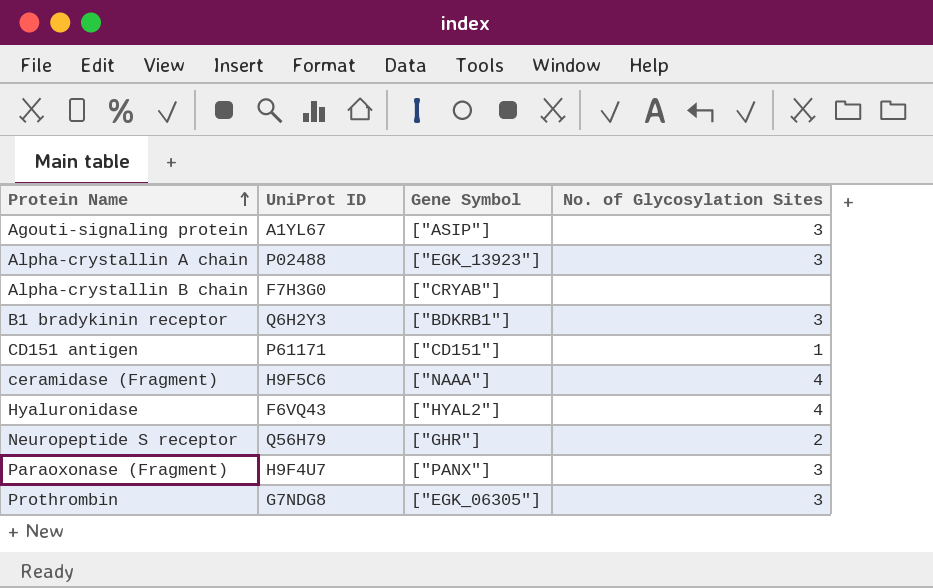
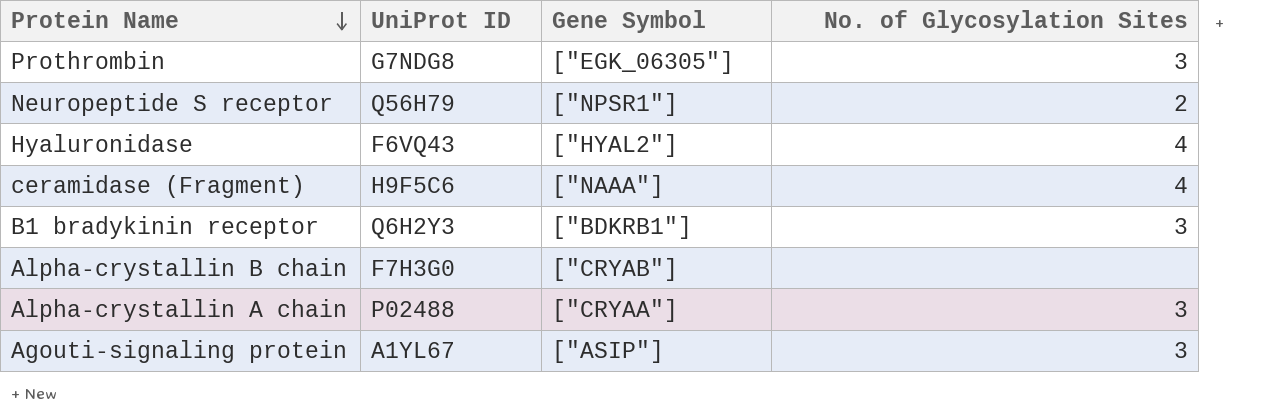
row order: Protein Name ascending -> Protein Name descending
row CD151 antigen: P61171 | ["CD151"] | 1 -> none
row Paraoxonase (Fragment): H9F4U7 | ["PANX"] | 3 -> none
Neuropeptide S receptor | Gene Symbol: ["GHR"] -> ["NPSR1"]
Alpha-crystallin A chain | Gene Symbol: ["EGK_13923"] -> ["CRYAA"]

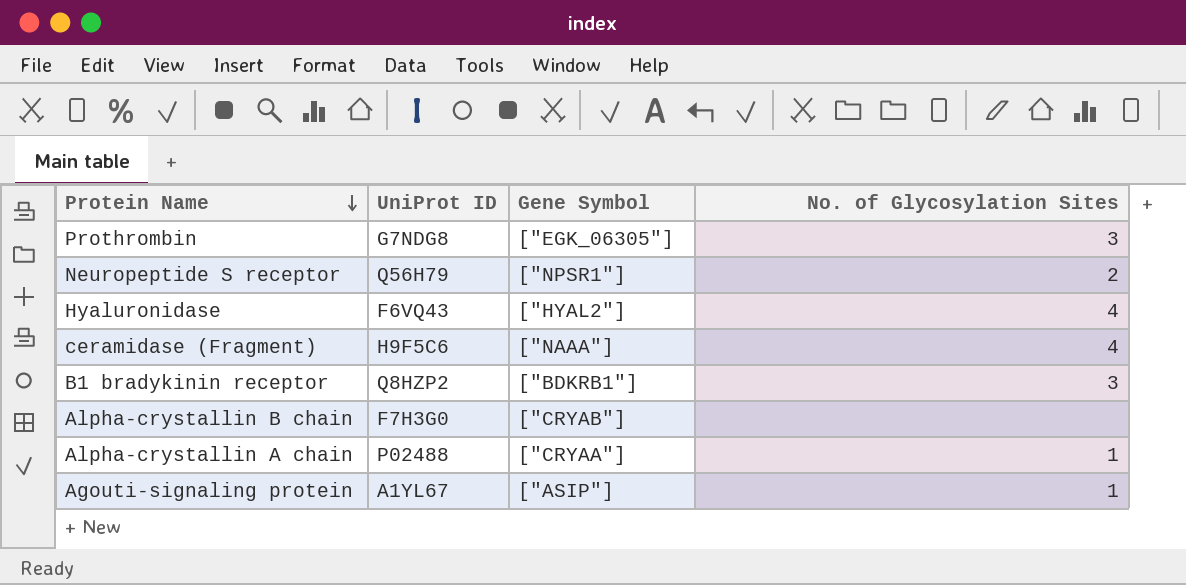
B1 bradykinin receptor | UniProt ID: Q6H2Y3 -> Q8HZP2
Alpha-crystallin A chain | No. of Glycosylation Sites: 3 -> 1
Agouti-signaling protein | No. of Glycosylation Sites: 3 -> 1

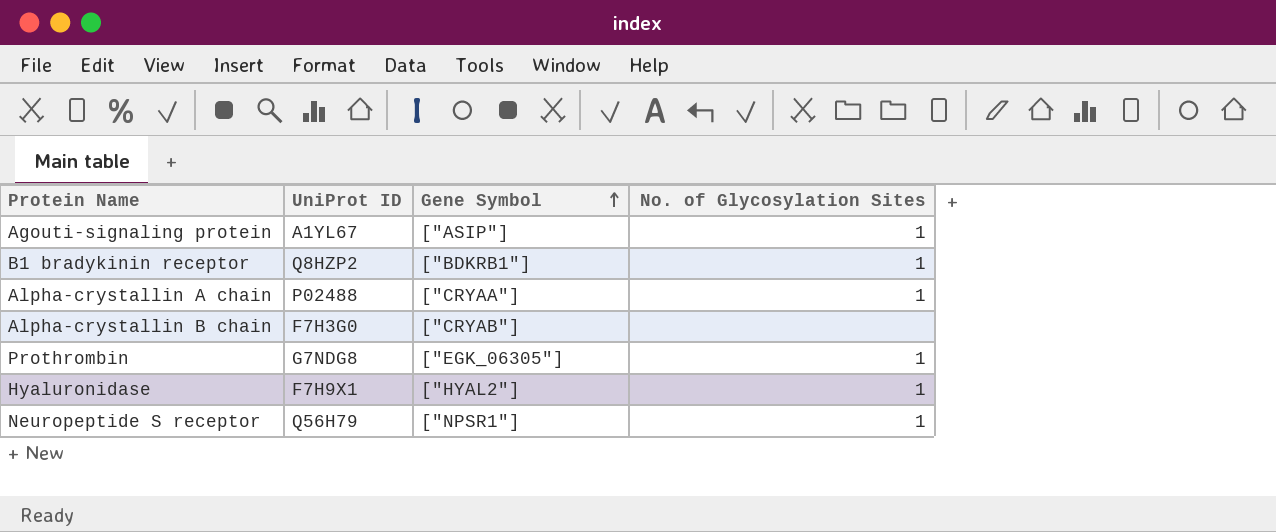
row order: Protein Name descending -> Gene Symbol ascending
row ceramidase (Fragment): H9F5C6 | ["NAAA"] | 4 -> none
B1 bradykinin receptor | No. of Glycosylation Sites: 3 -> 1
Prothrombin | No. of Glycosylation Sites: 3 -> 1
Hyaluronidase | UniProt ID: F6VQ43 -> F7H9X1
Hyaluronidase | No. of Glycosylation Sites: 4 -> 1
Neuropeptide S receptor | No. of Glycosylation Sites: 2 -> 1

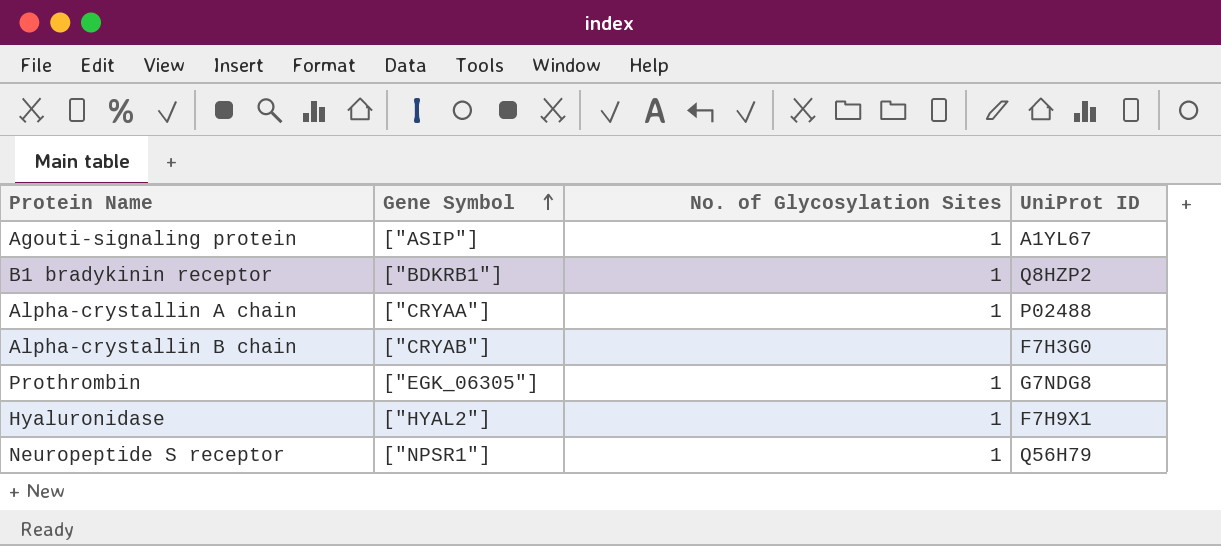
column UniProt ID | position: 2 -> 4

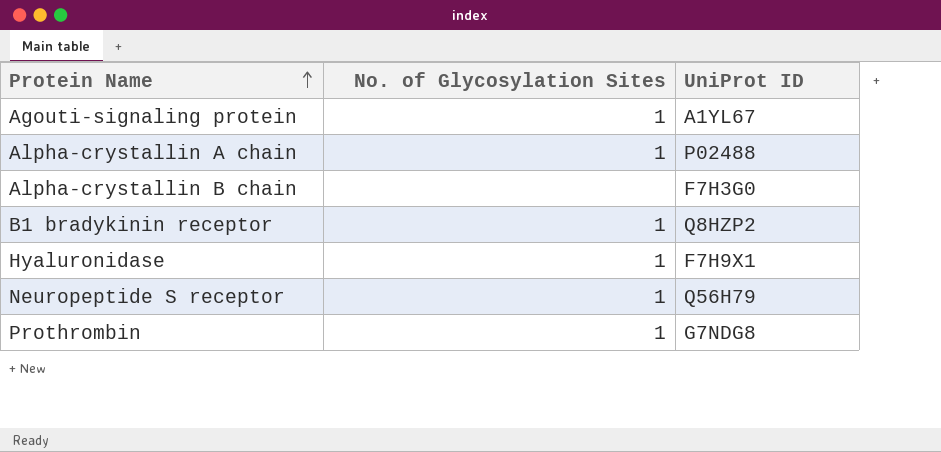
row order: Gene Symbol ascending -> Protein Name ascending
column Gene Symbol | position: 2 -> none

